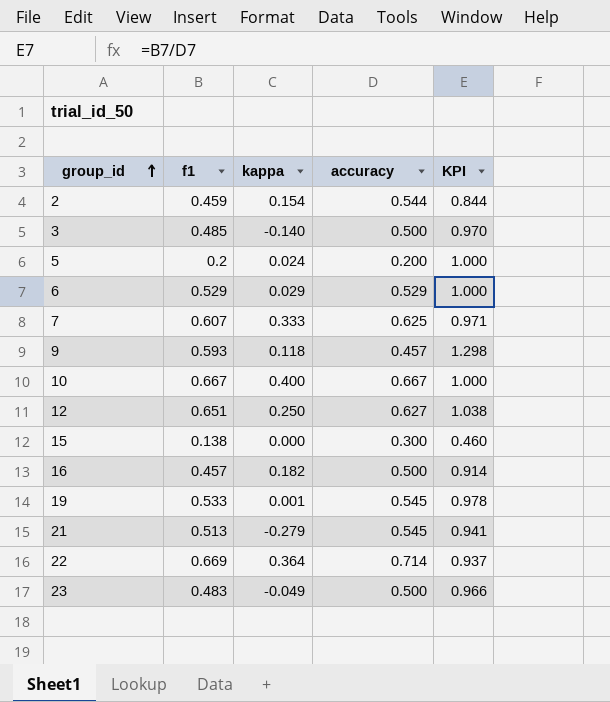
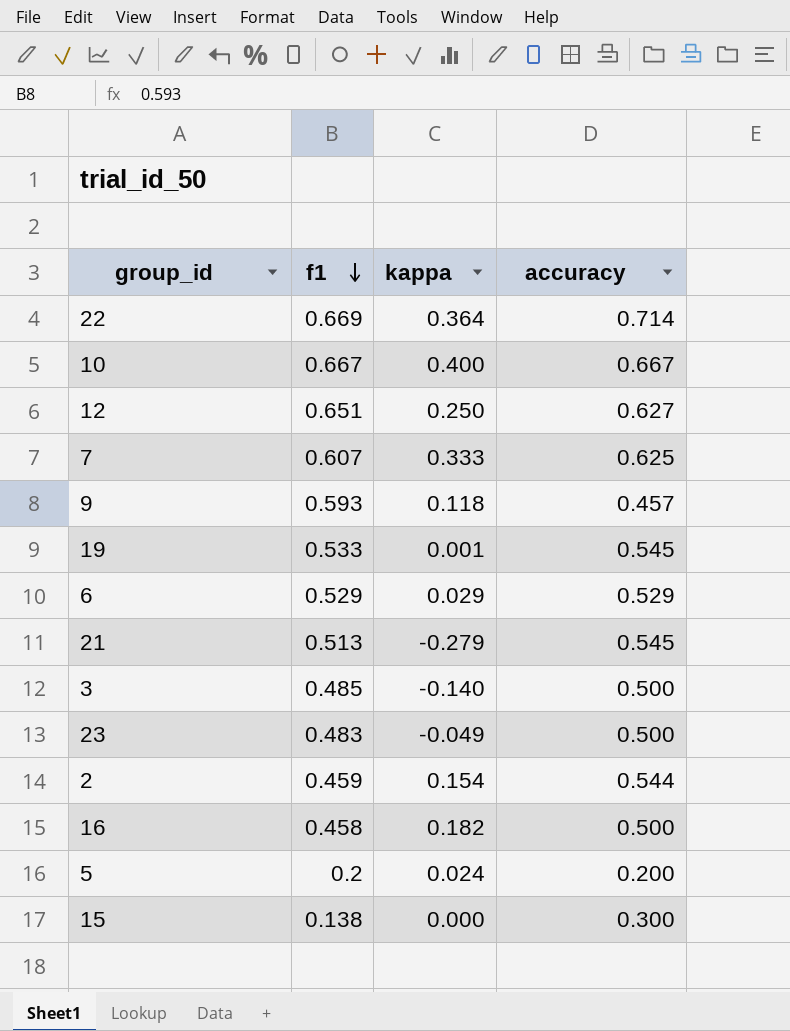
row order: group_id ascending -> f1 descending
column KPI | formula: [f1] / [accuracy] -> none
16 | f1: 0.457 -> 0.458

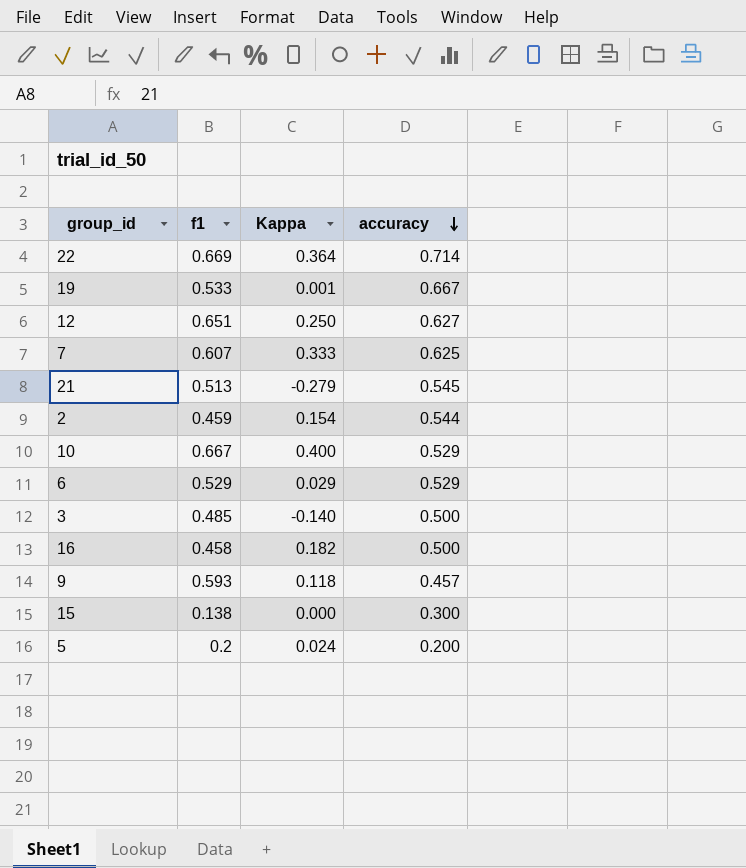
row order: f1 descending -> accuracy descending
column name: kappa -> Kappa
row 23: 0.483 | -0.049 | 0.500 -> none
19 | accuracy: 0.545 -> 0.667
10 | accuracy: 0.667 -> 0.529

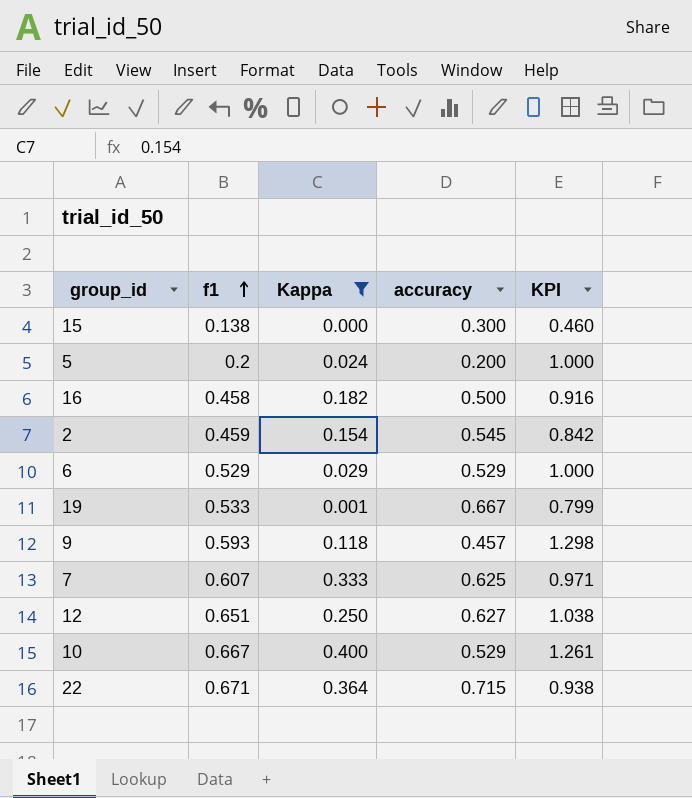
filter: none -> Kappa >= 0.000
row order: accuracy descending -> f1 ascending
column KPI | formula: none -> [f1] / [accuracy]
2 | accuracy: 0.544 -> 0.545
22 | f1: 0.669 -> 0.671
22 | accuracy: 0.714 -> 0.715

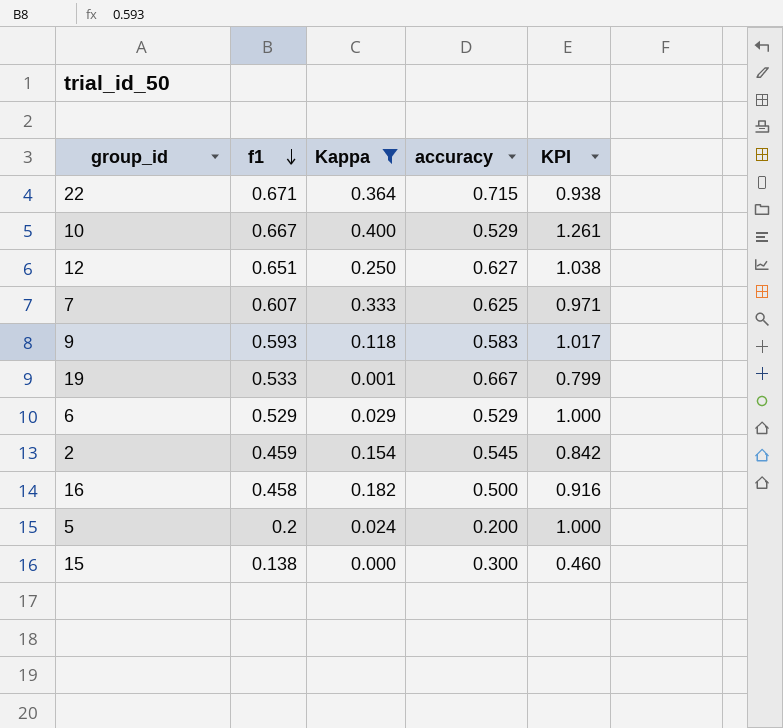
row order: f1 ascending -> f1 descending
9 | accuracy: 0.457 -> 0.583
9 | KPI: 1.298 -> 1.017

